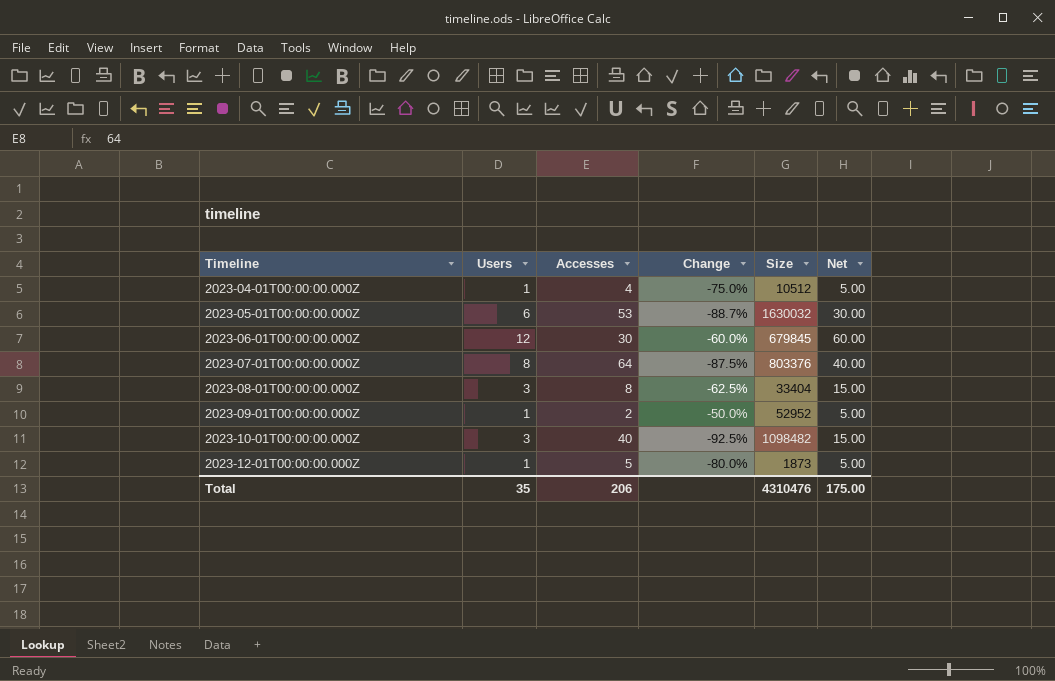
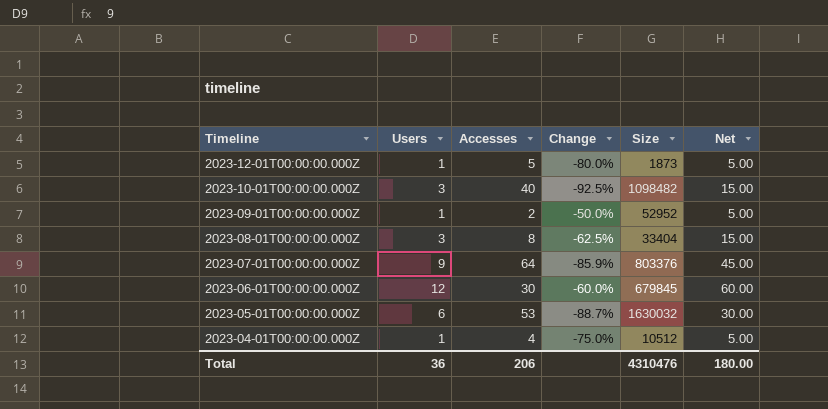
row order: Timeline ascending -> Timeline descending
2023-07-01T00:00:00.000Z | Users: 8 -> 9
2023-07-01T00:00:00.000Z | Change: -87.5% -> -85.9%
2023-07-01T00:00:00.000Z | Net: 40.00 -> 45.00
Total | Users: 35 -> 36
Total | Net: 175.00 -> 180.00

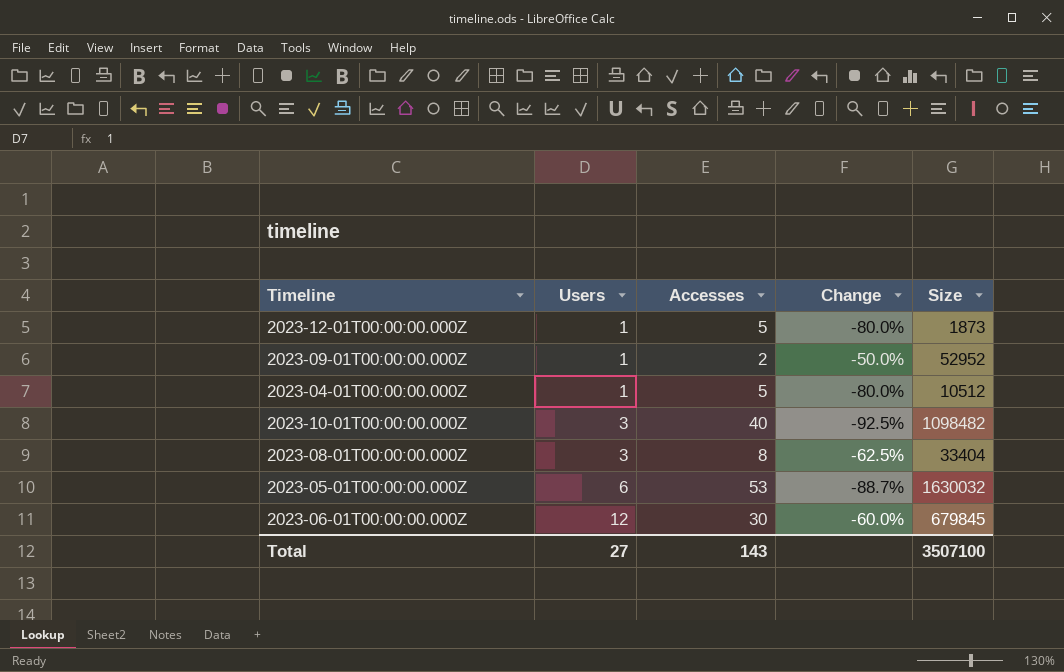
row order: Timeline descending -> Users ascending
column Net | formula: [Users] * 5 -> none
row 2023-07-01T00:00:00.000Z: 9 | 64 | -85.9% | 803376 | 45.00 -> none
2023-04-01T00:00:00.000Z | Accesses: 4 -> 5
2023-04-01T00:00:00.000Z | Change: -75.0% -> -80.0%
Total | Users: 36 -> 27
Total | Accesses: 206 -> 143
Total | Size: 4310476 -> 3507100

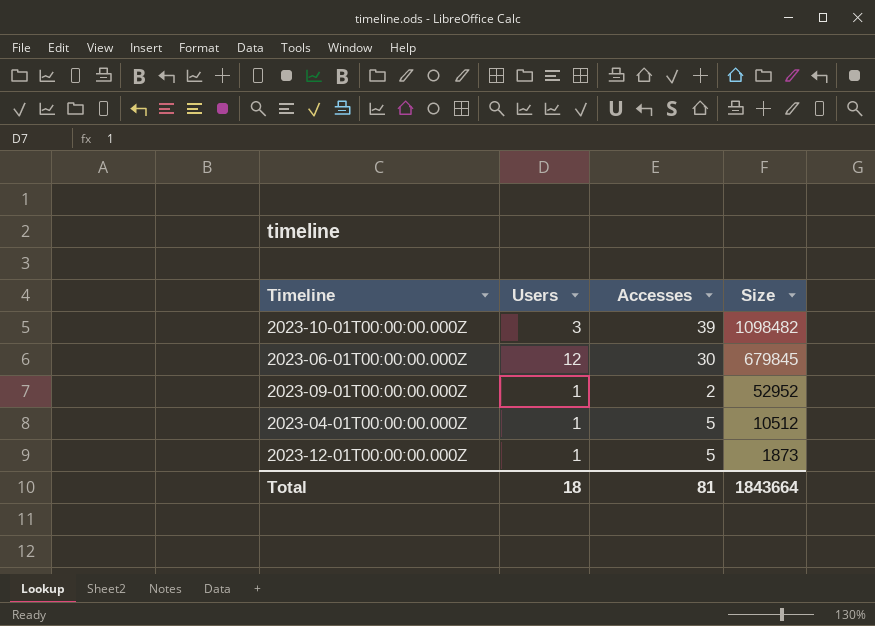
row order: Users ascending -> Size descending
column Change | formula: ([Users] - [Accesses]) / [Accesses] -> none
row 2023-08-01T00:00:00.000Z: 3 | 8 | -62.5% | 33404 -> none
row 2023-05-01T00:00:00.000Z: 6 | 53 | -88.7% | 1630032 -> none
2023-10-01T00:00:00.000Z | Accesses: 40 -> 39
Total | Users: 27 -> 18
Total | Accesses: 143 -> 81
Total | Size: 3507100 -> 1843664

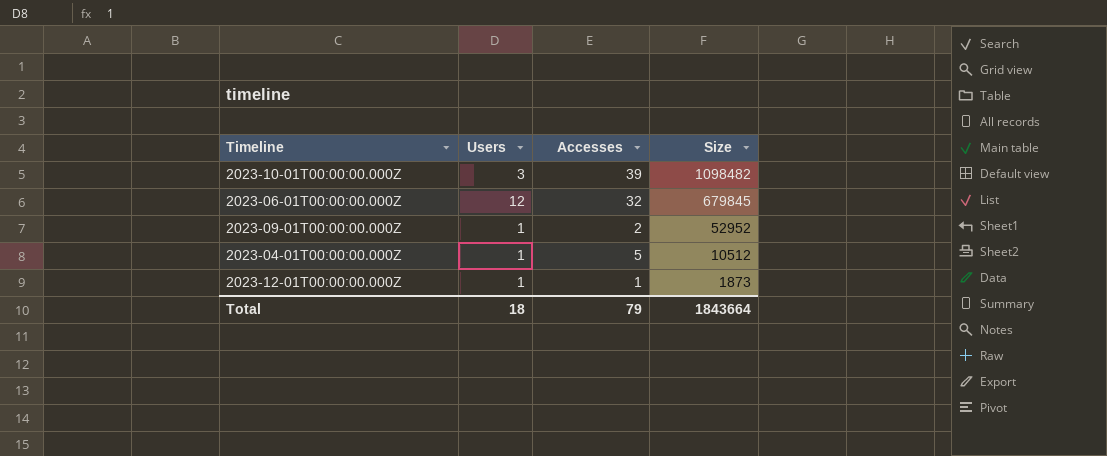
2023-06-01T00:00:00.000Z | Accesses: 30 -> 32
2023-12-01T00:00:00.000Z | Accesses: 5 -> 1
Total | Accesses: 81 -> 79

